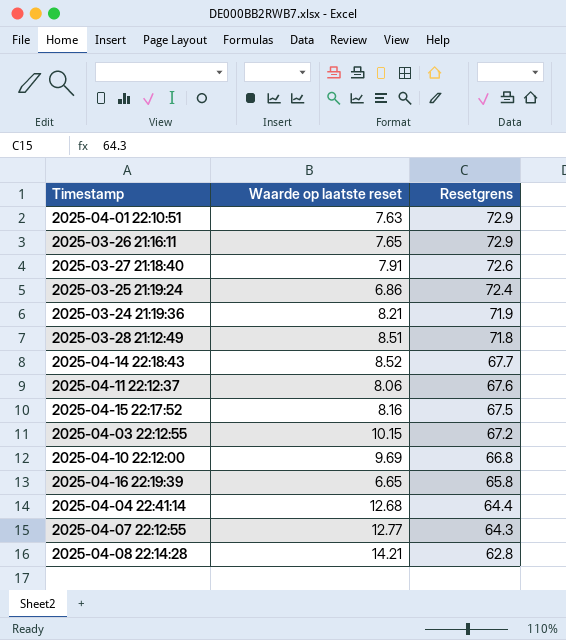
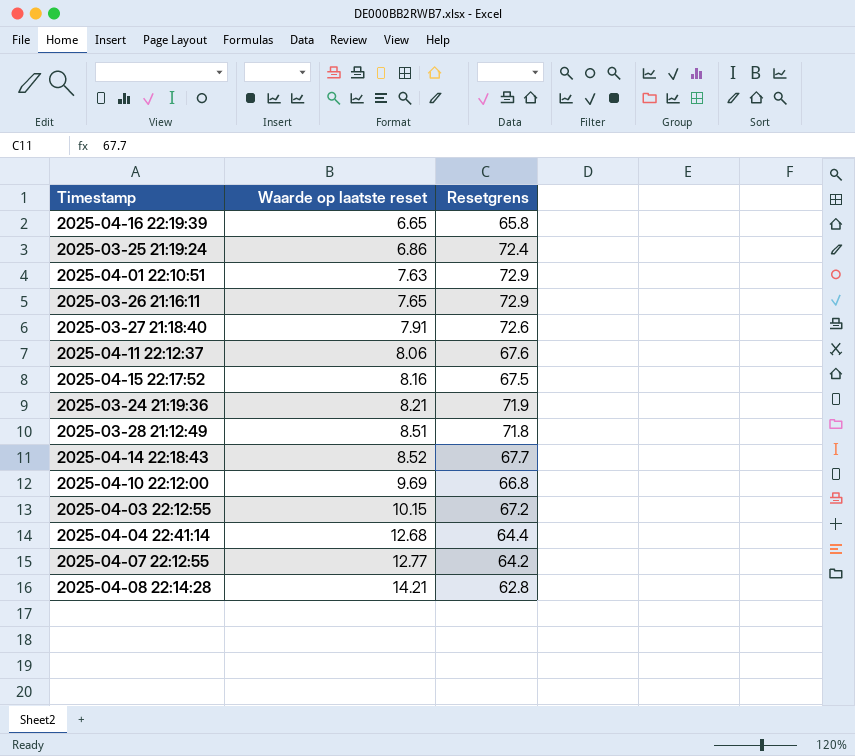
row order: Resetgrens descending -> Waarde op laatste reset ascending
2025-04-07 22:12:55 | Resetgrens: 64.3 -> 64.2

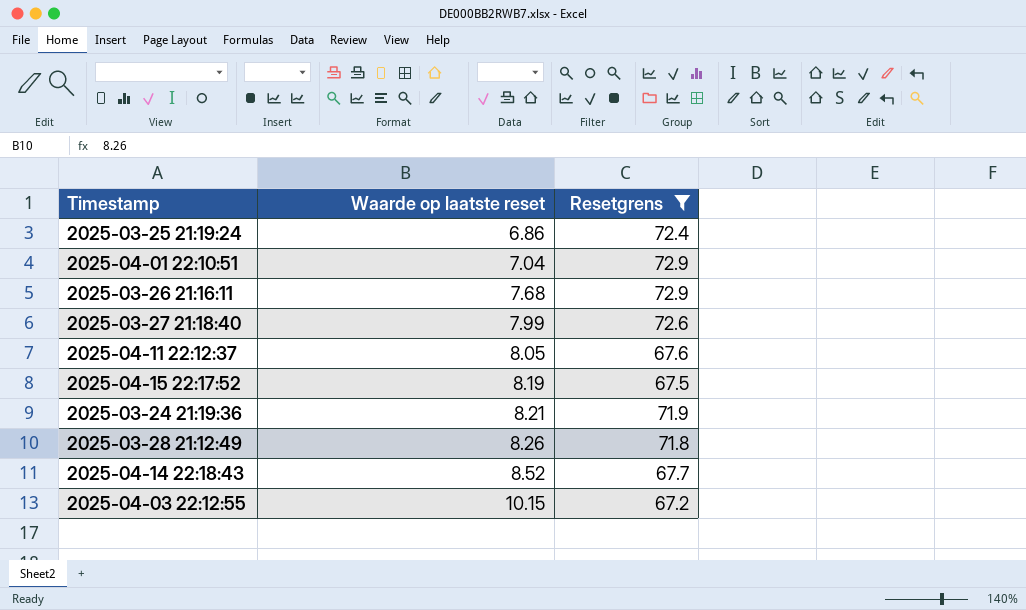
filter: none -> Resetgrens >= 67.2
2025-04-01 22:10:51 | Waarde op laatste reset: 7.63 -> 7.04
2025-03-26 21:16:11 | Waarde op laatste reset: 7.65 -> 7.68
2025-03-27 21:18:40 | Waarde op laatste reset: 7.91 -> 7.99
2025-04-11 22:12:37 | Waarde op laatste reset: 8.06 -> 8.05
2025-04-15 22:17:52 | Waarde op laatste reset: 8.16 -> 8.19
2025-03-28 21:12:49 | Waarde op laatste reset: 8.51 -> 8.26

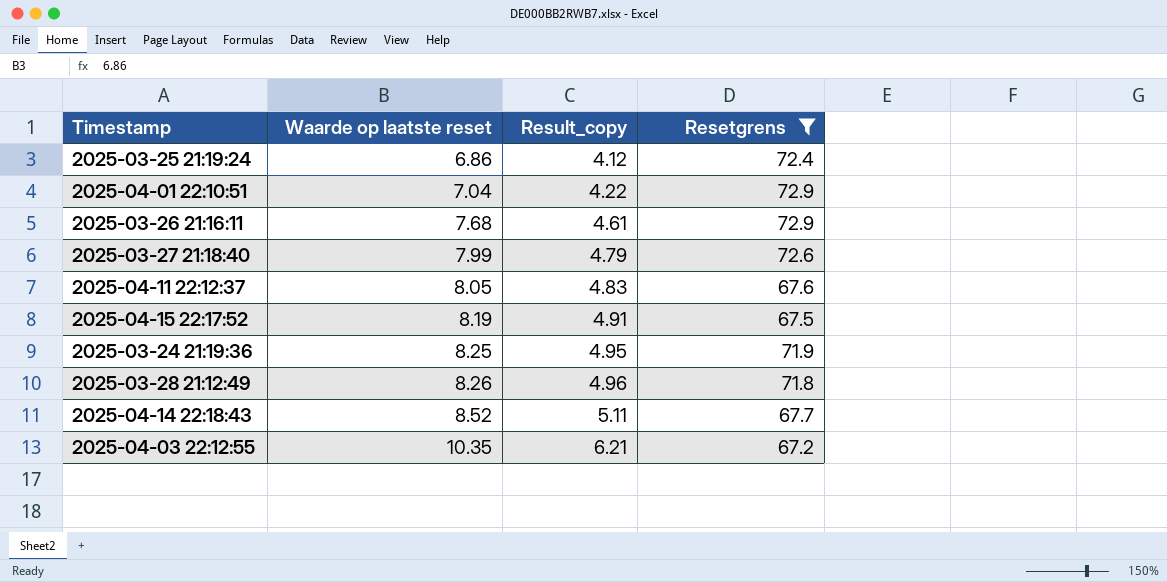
column Result_copy | formula: none -> [Waarde op laatste reset] * 0.6
2025-03-24 21:19:36 | Waarde op laatste reset: 8.21 -> 8.25
2025-04-03 22:12:55 | Waarde op laatste reset: 10.15 -> 10.35

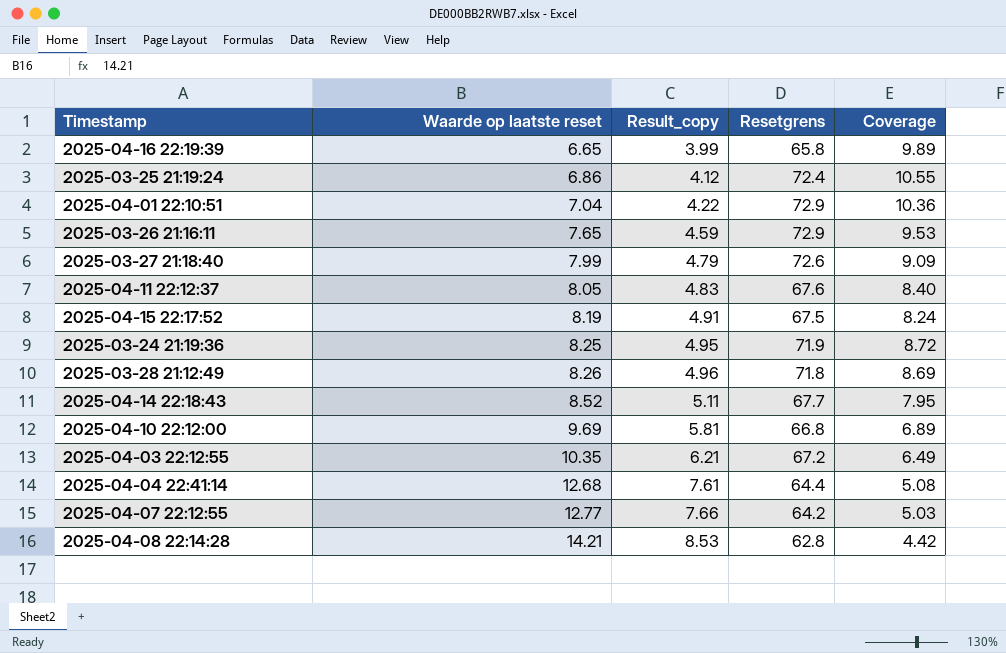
filter: Resetgrens >= 67.2 -> none
column Coverage | formula: none -> [Resetgrens] / [Waarde op laatste reset]
2025-03-26 21:16:11 | Waarde op laatste reset: 7.68 -> 7.65
2025-03-26 21:16:11 | Result_copy: 4.61 -> 4.59

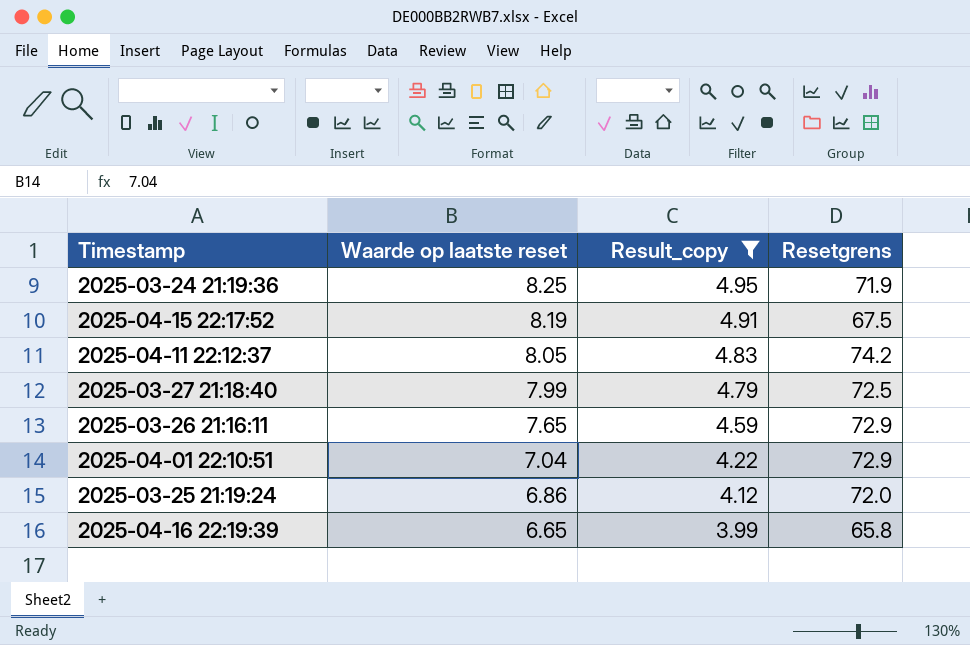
filter: none -> Result_copy <= 4.95
row order: Waarde op laatste reset ascending -> Waarde op laatste reset descending
column Coverage | formula: [Resetgrens] / [Waarde op laatste reset] -> none
2025-04-11 22:12:37 | Resetgrens: 67.6 -> 74.2
2025-03-27 21:18:40 | Resetgrens: 72.6 -> 72.5
2025-03-25 21:19:24 | Resetgrens: 72.4 -> 72.0

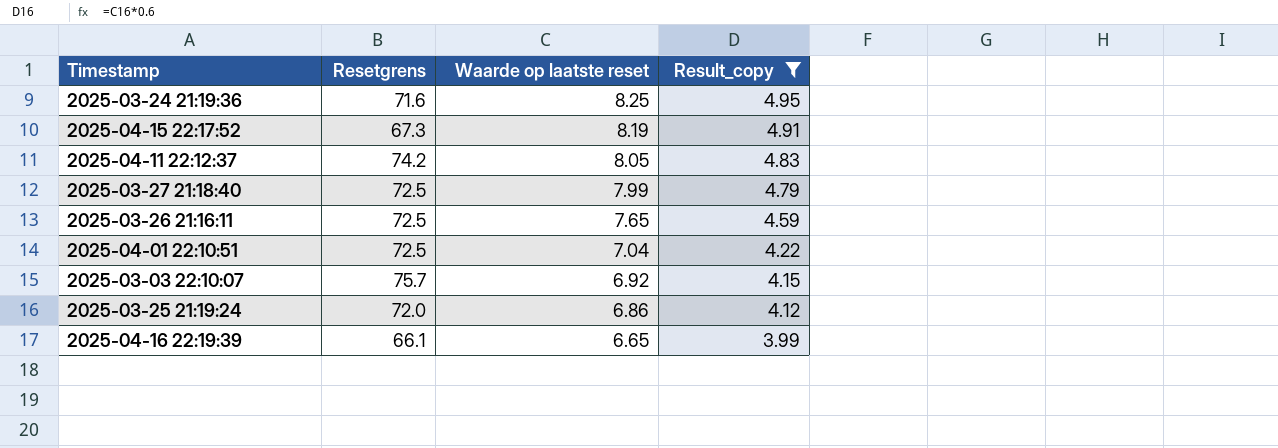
column Resetgrens | position: 4 -> 2
2025-03-24 21:19:36 | Resetgrens: 71.9 -> 71.6
2025-04-15 22:17:52 | Resetgrens: 67.5 -> 67.3
2025-03-26 21:16:11 | Resetgrens: 72.9 -> 72.5
2025-04-01 22:10:51 | Resetgrens: 72.9 -> 72.5
row 2025-03-03 22:10:07: none -> 75.7 | 6.92 | 4.15
2025-04-16 22:19:39 | Resetgrens: 65.8 -> 66.1

